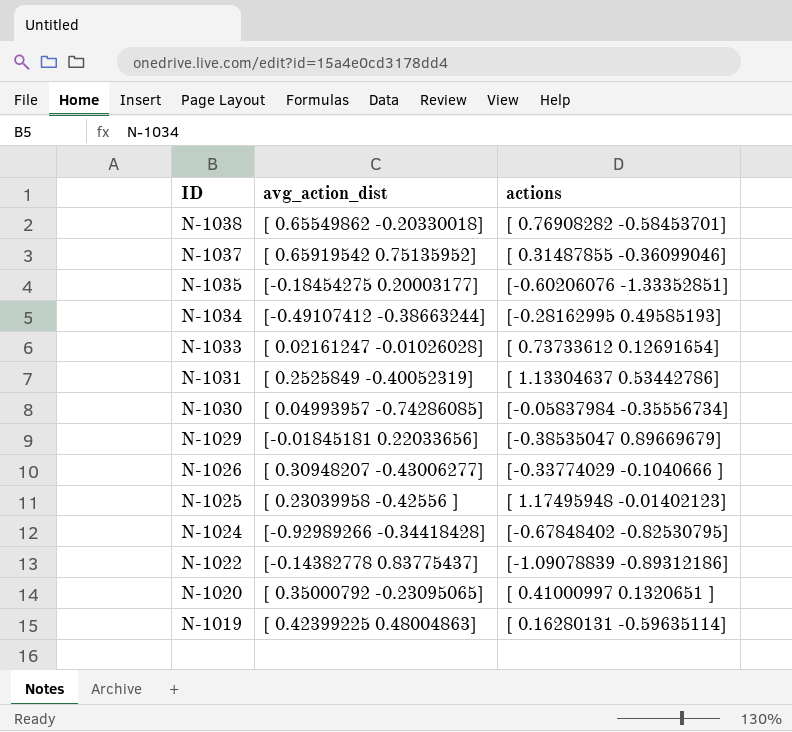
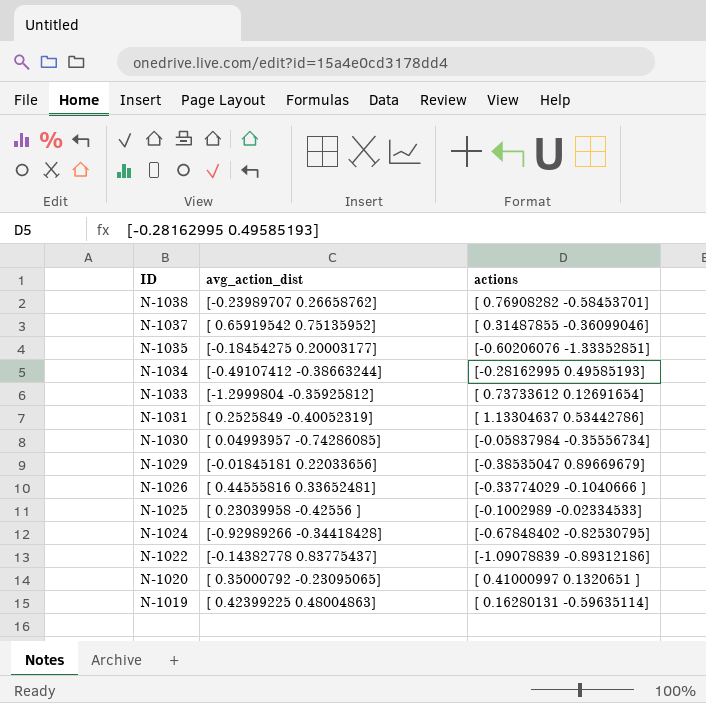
N-1038 | avg_action_dist: [ 0.65549862 -0.20330018] -> [-0.23989707 0.26658762]
N-1033 | avg_action_dist: [ 0.02161247 -0.01026028] -> [-1.2999804 -0.35925812]
N-1026 | avg_action_dist: [ 0.30948207 -0.43006277] -> [ 0.44555816 0.33652481]
N-1025 | actions: [ 1.17495948 -0.01402123] -> [-0.1002989 -0.02334533]

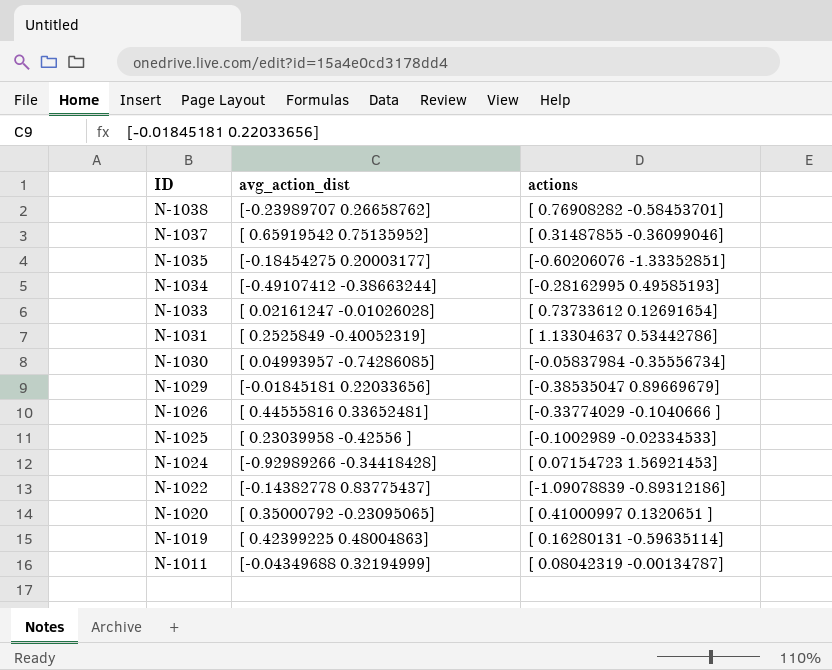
N-1033 | avg_action_dist: [-1.2999804 -0.35925812] -> [ 0.02161247 -0.01026028]
N-1024 | actions: [-0.67848402 -0.82530795] -> [ 0.07154723 1.56921453]
row N-1011: none -> [-0.04349688 0.32194999] | [ 0.08042319 -0.00134787]

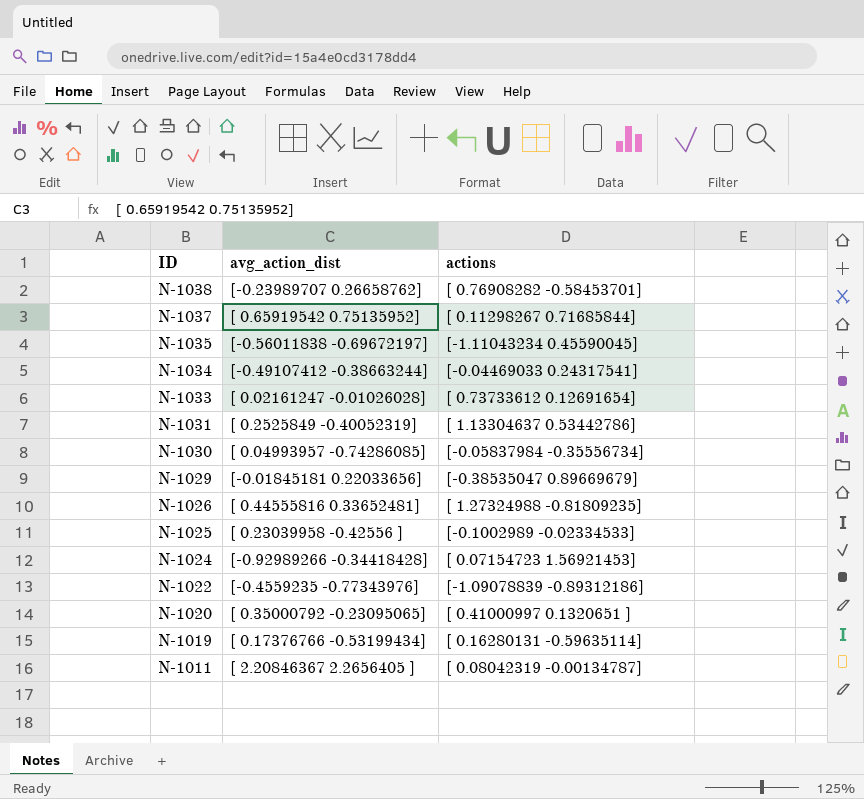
N-1037 | actions: [ 0.31487855 -0.36099046] -> [ 0.11298267 0.71685844]
N-1035 | avg_action_dist: [-0.18454275 0.20003177] -> [-0.56011838 -0.69672197]
N-1035 | actions: [-0.60206076 -1.33352851] -> [-1.11043234 0.45590045]
N-1034 | actions: [-0.28162995 0.49585193] -> [-0.04469033 0.24317541]
N-1026 | actions: [-0.33774029 -0.1040666 ] -> [ 1.27324988 -0.81809235]
N-1022 | avg_action_dist: [-0.14382778 0.83775437] -> [-0.4559235 -0.77343976]
N-1019 | avg_action_dist: [ 0.42399225 0.48004863] -> [ 0.17376766 -0.53199434]
N-1011 | avg_action_dist: [-0.04349688 0.32194999] -> [ 2.20846367 2.2656405 ]

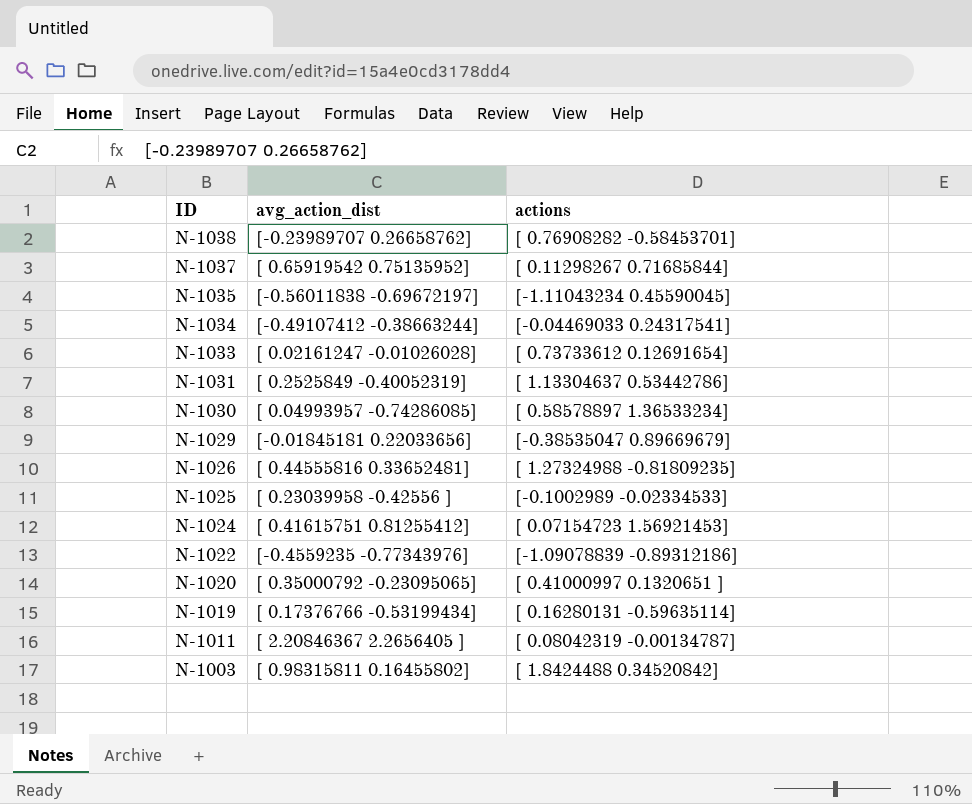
N-1030 | actions: [-0.05837984 -0.35556734] -> [ 0.58578897 1.36533234]
N-1024 | avg_action_dist: [-0.92989266 -0.34418428] -> [ 0.41615751 0.81255412]
row N-1003: none -> [ 0.98315811 0.16455802] | [ 1.8424488 0.34520842]

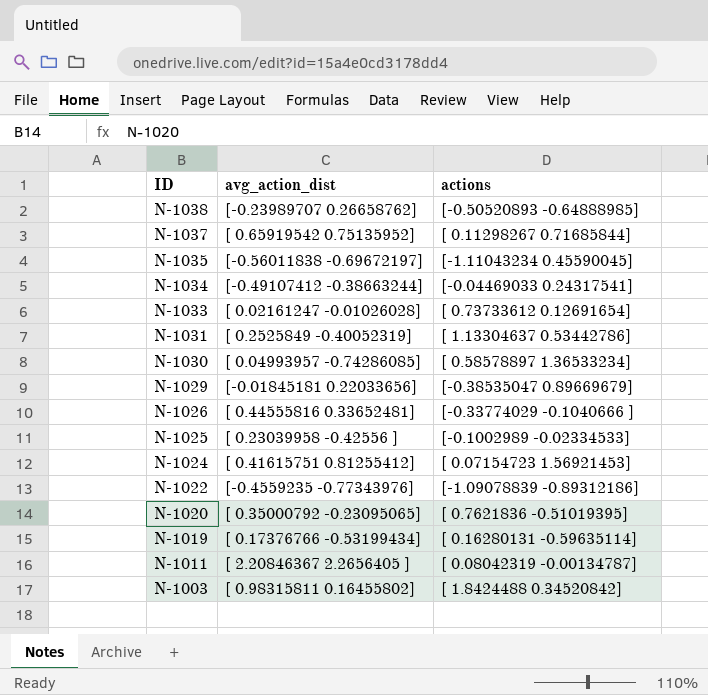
N-1038 | actions: [ 0.76908282 -0.58453701] -> [-0.50520893 -0.64888985]
N-1026 | actions: [ 1.27324988 -0.81809235] -> [-0.33774029 -0.1040666 ]
N-1020 | actions: [ 0.41000997 0.1320651 ] -> [ 0.7621836 -0.51019395]

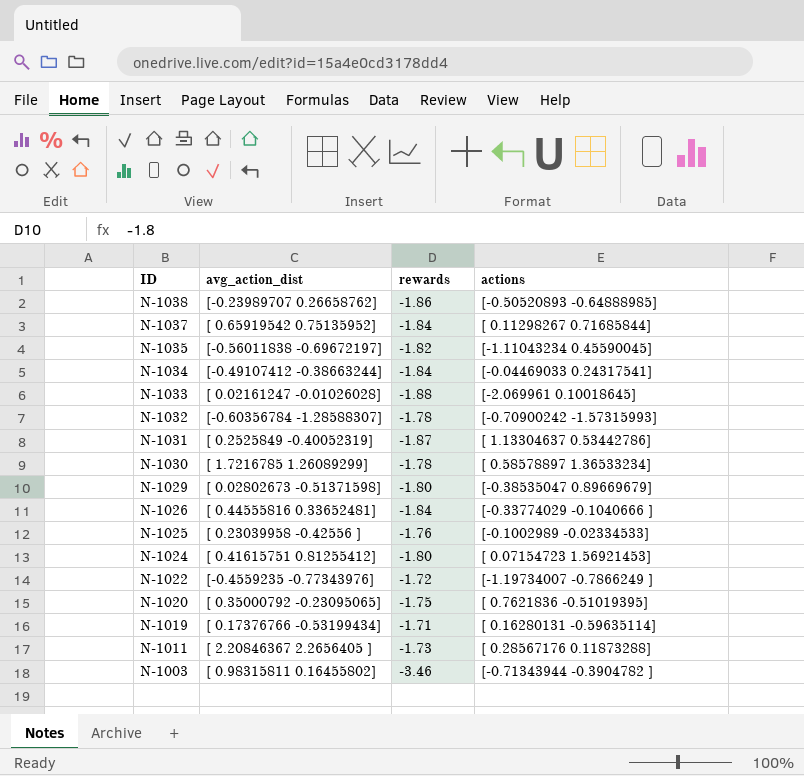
column rewards | position: none -> 3
N-1033 | actions: [ 0.73733612 0.12691654] -> [-2.069961 0.10018645]
row N-1032: none -> [-0.60356784 -1.28588307] | -1.78 | [-0.70900242 -1.57315993]
N-1030 | avg_action_dist: [ 0.04993957 -0.74286085] -> [ 1.7216785 1.26089299]
N-1029 | avg_action_dist: [-0.01845181 0.22033656] -> [ 0.02802673 -0.51371598]
N-1022 | actions: [-1.09078839 -0.89312186] -> [-1.19734007 -0.7866249 ]
N-1011 | actions: [ 0.08042319 -0.00134787] -> [ 0.28567176 0.11873288]
N-1003 | actions: [ 1.8424488 0.34520842] -> [-0.71343944 -0.3904782 ]

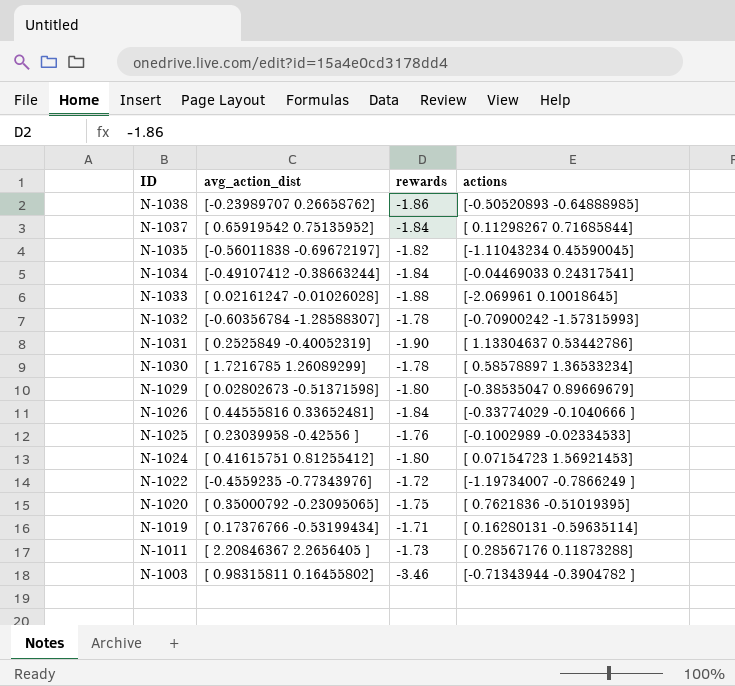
N-1031 | rewards: -1.87 -> -1.90

